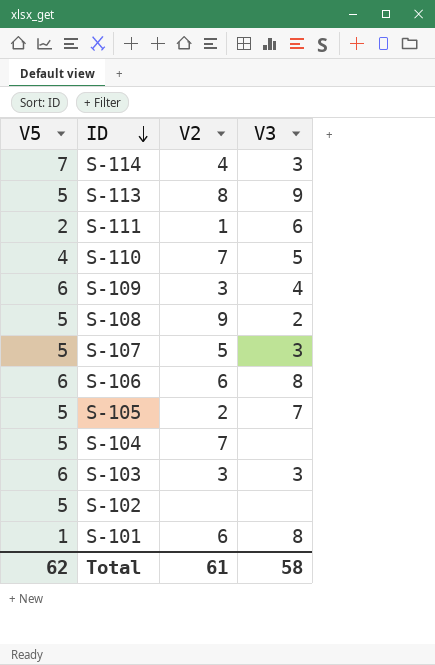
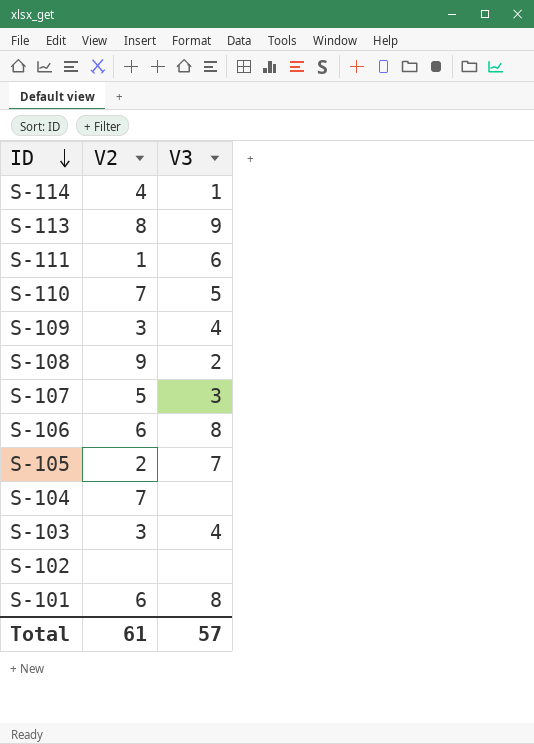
column V5 | position: 1 -> none
S-114 | V3: 3 -> 1
S-103 | V3: 3 -> 4
Total | V3: 58 -> 57

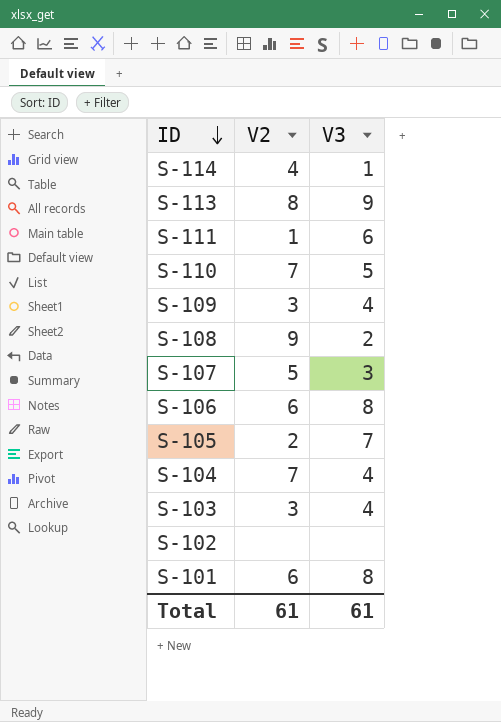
S-104 | V3: none -> 4
Total | V3: 57 -> 61

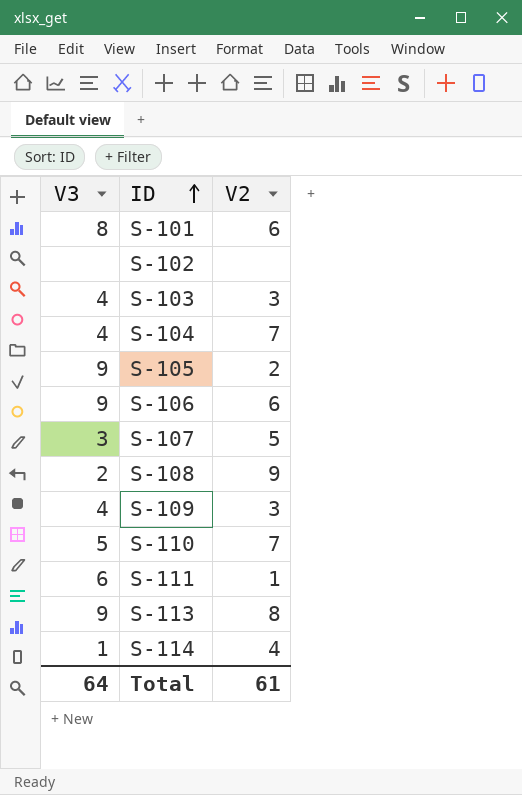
row order: ID descending -> ID ascending
column V3 | position: 3 -> 1
S-105 | V3: 7 -> 9
S-106 | V3: 8 -> 9
Total | V3: 61 -> 64

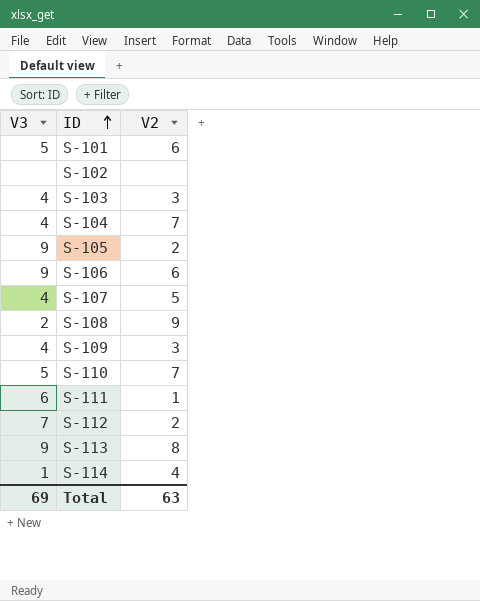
S-101 | V3: 8 -> 5
S-107 | V3: 3 -> 4
row S-112: none -> 7 | 2
Total | V3: 64 -> 69
Total | V2: 61 -> 63

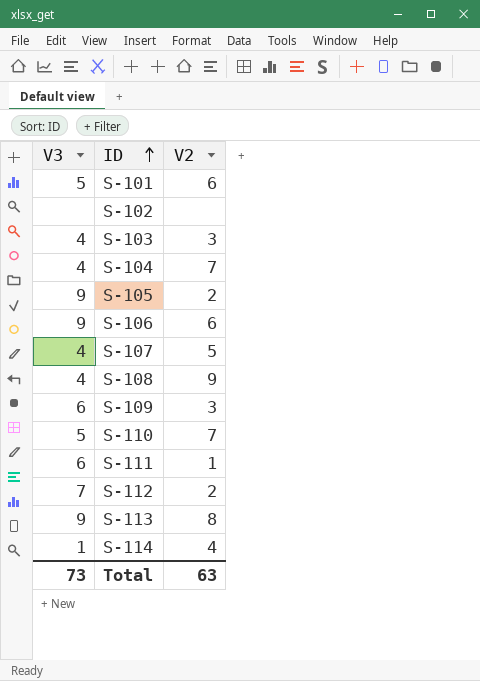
S-108 | V3: 2 -> 4
S-109 | V3: 4 -> 6
Total | V3: 69 -> 73

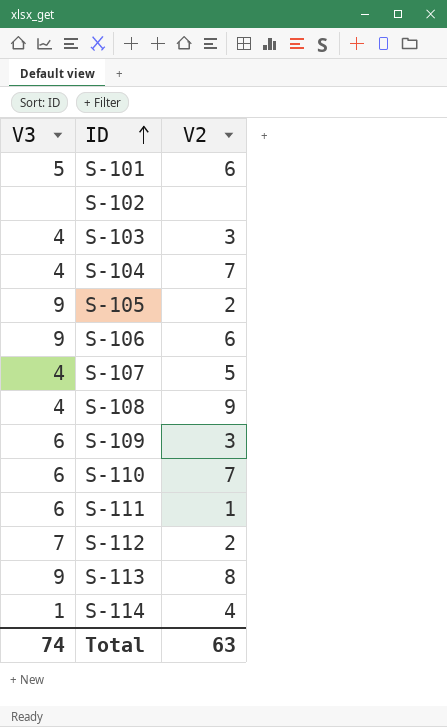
S-110 | V3: 5 -> 6
Total | V3: 73 -> 74

